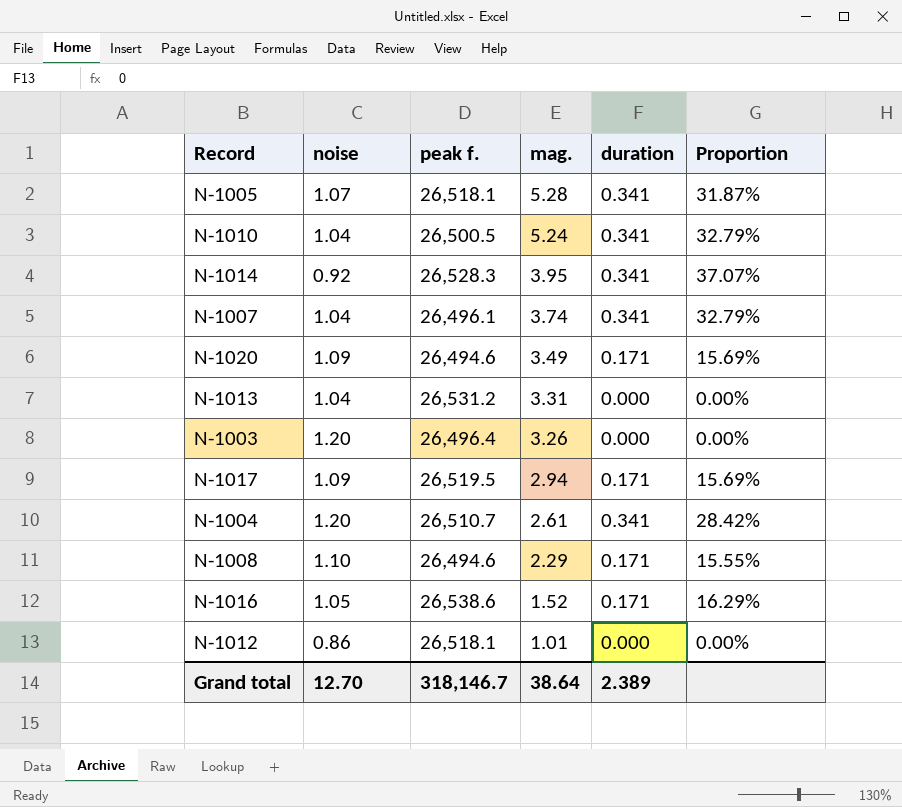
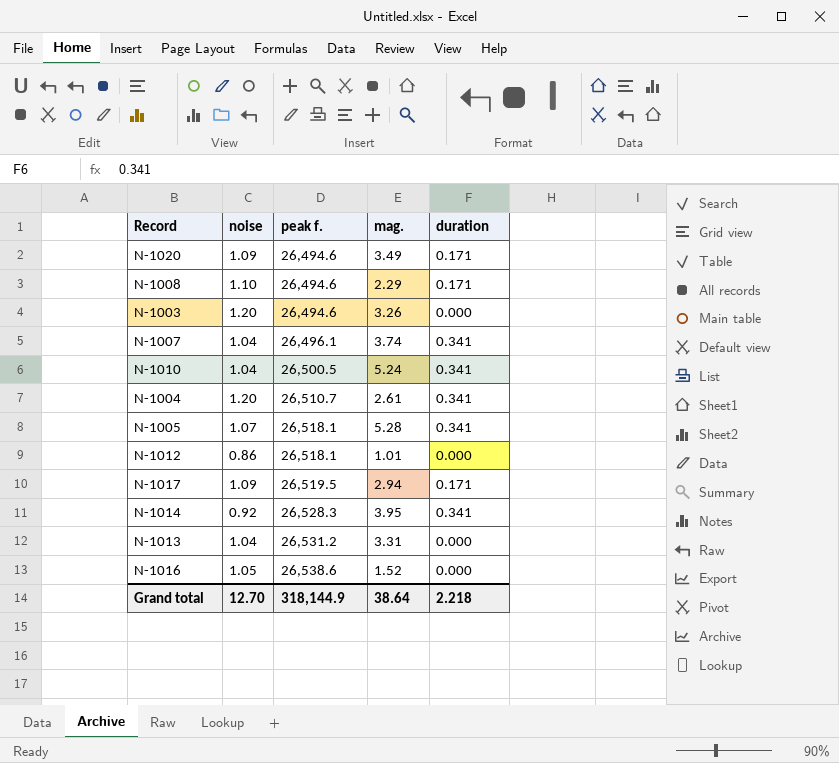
row order: mag. descending -> peak f. ascending
column Proportion | formula: [duration] / [noise] -> none
N-1003 | peak f.: 26,496.4 -> 26,494.6
N-1016 | duration: 0.171 -> 0.000
Grand total | peak f.: 318,146.7 -> 318,144.9
Grand total | duration: 2.389 -> 2.218

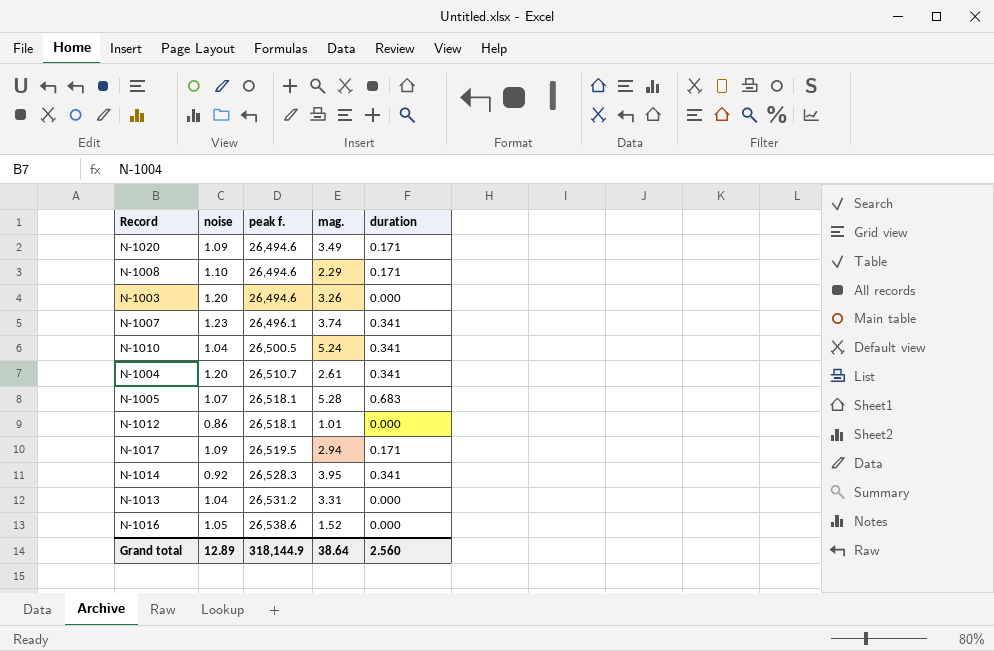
N-1007 | noise: 1.04 -> 1.23
N-1005 | duration: 0.341 -> 0.683
Grand total | noise: 12.70 -> 12.89
Grand total | duration: 2.218 -> 2.560

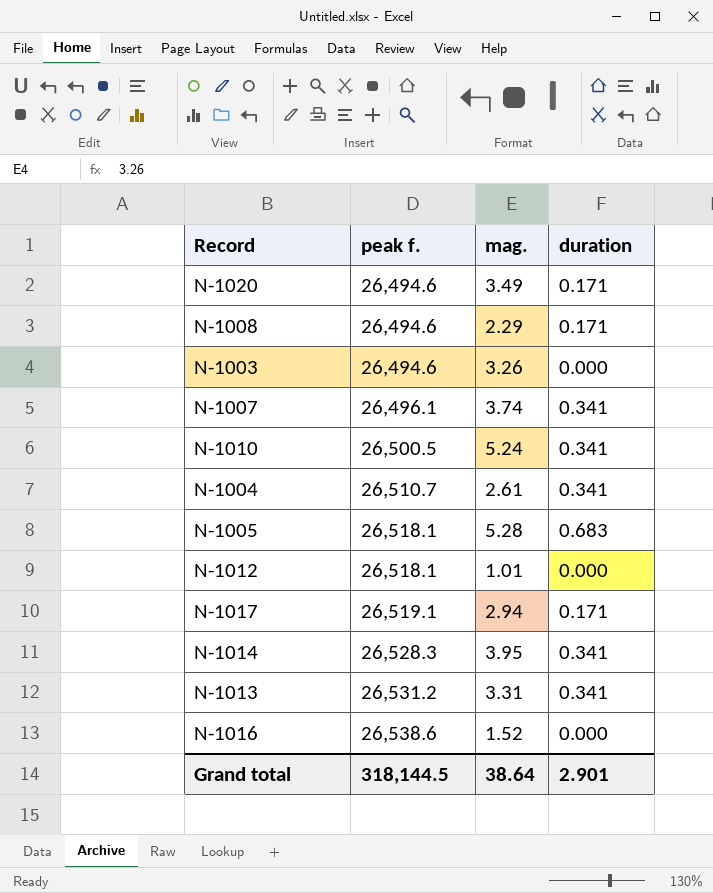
column noise | position: 2 -> none
N-1017 | peak f.: 26,519.5 -> 26,519.1
N-1013 | duration: 0.000 -> 0.341
Grand total | peak f.: 318,144.9 -> 318,144.5
Grand total | duration: 2.560 -> 2.901

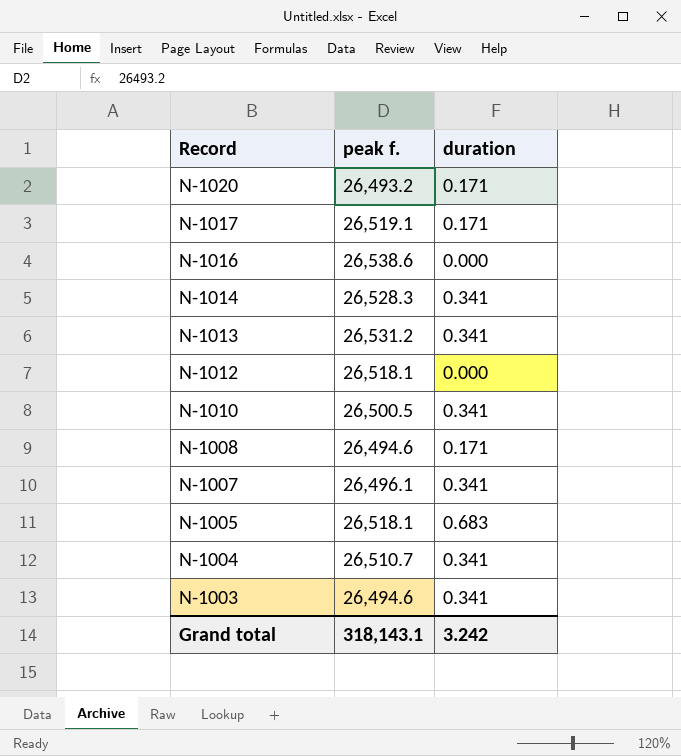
row order: peak f. ascending -> Record descending
column mag. | position: 3 -> none
N-1020 | peak f.: 26,494.6 -> 26,493.2
N-1003 | duration: 0.000 -> 0.341
Grand total | peak f.: 318,144.5 -> 318,143.1
Grand total | duration: 2.901 -> 3.242

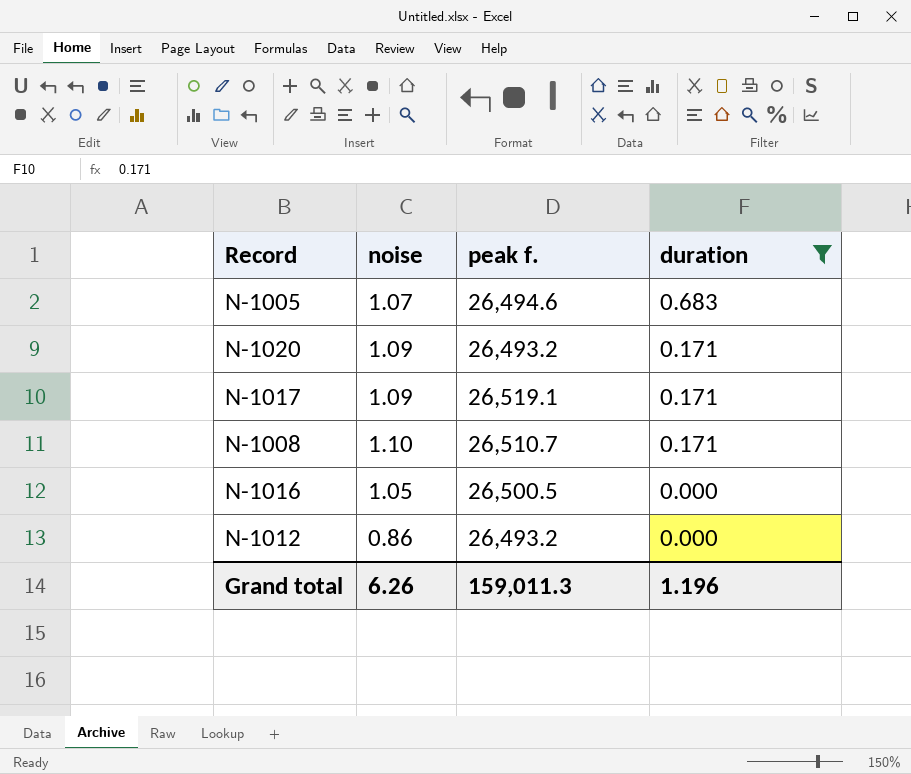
filter: none -> duration != 0.341
row order: Record descending -> duration descending
column noise | position: none -> 2
N-1005 | peak f.: 26,518.1 -> 26,494.6
N-1008 | peak f.: 26,494.6 -> 26,510.7
N-1016 | peak f.: 26,538.6 -> 26,500.5
N-1012 | peak f.: 26,518.1 -> 26,493.2
Grand total | peak f.: 318,143.1 -> 159,011.3
Grand total | duration: 3.242 -> 1.196

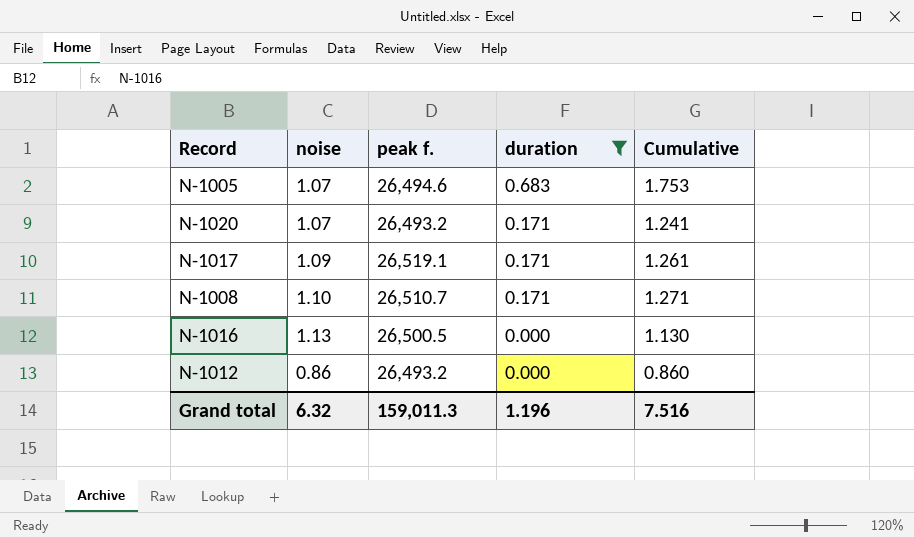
column Cumulative | formula: none -> [noise] + [duration]
N-1020 | noise: 1.09 -> 1.07
N-1016 | noise: 1.05 -> 1.13
Grand total | noise: 6.26 -> 6.32

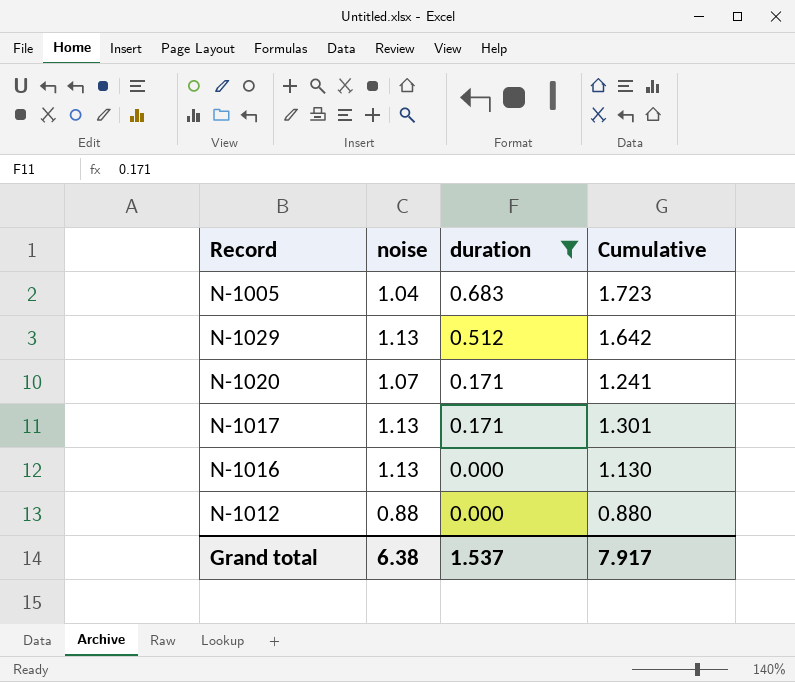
column peak f. | position: 3 -> none
row N-1008: 1.10 | 26,510.7 | 0.171 | 1.271 -> none
N-1005 | noise: 1.07 -> 1.04
N-1005 | Cumulative: 1.753 -> 1.723
row N-1029: none -> 1.13 | 0.512 | 1.642
N-1017 | noise: 1.09 -> 1.13
N-1017 | Cumulative: 1.261 -> 1.301
N-1012 | noise: 0.86 -> 0.88
N-1012 | Cumulative: 0.860 -> 0.880
Grand total | noise: 6.32 -> 6.38
Grand total | duration: 1.196 -> 1.537
Grand total | Cumulative: 7.516 -> 7.917

